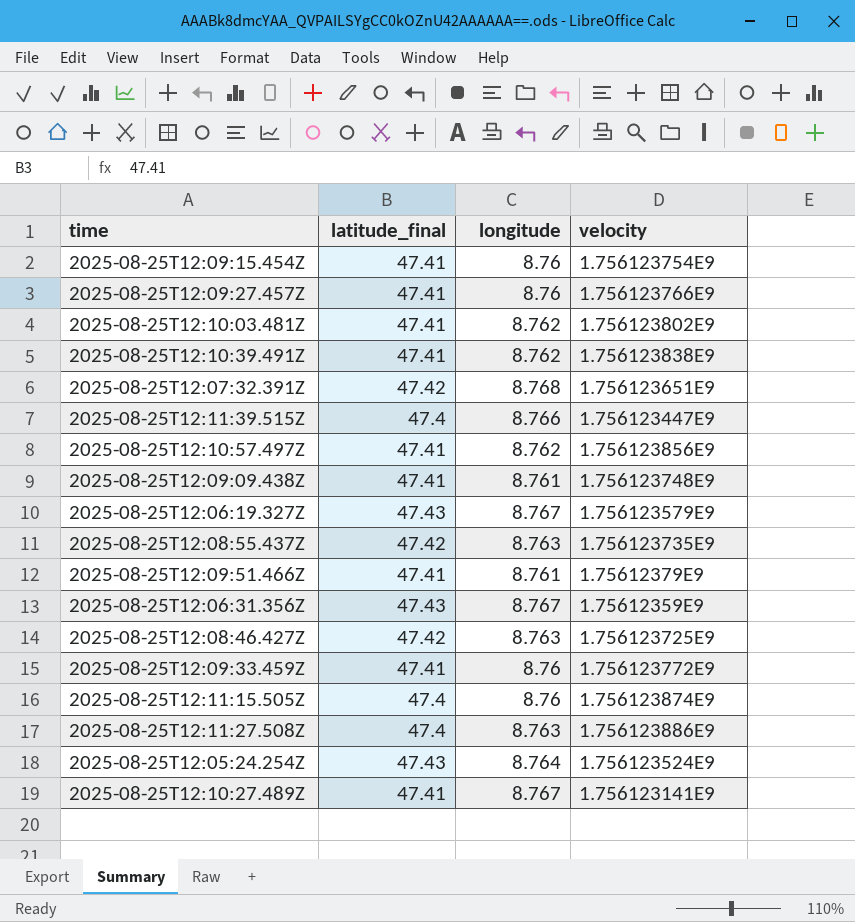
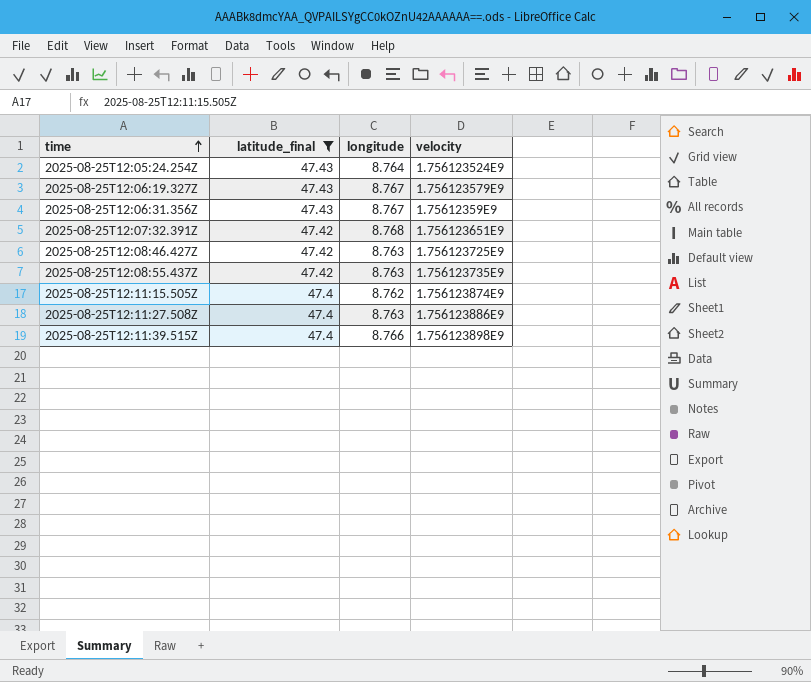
filter: none -> latitude_final != 47.41
row order: none -> time ascending
2025-08-25T12:11:15.505Z | longitude: 8.76 -> 8.762
2025-08-25T12:11:39.515Z | velocity: 1.756123447E9 -> 1.756123898E9

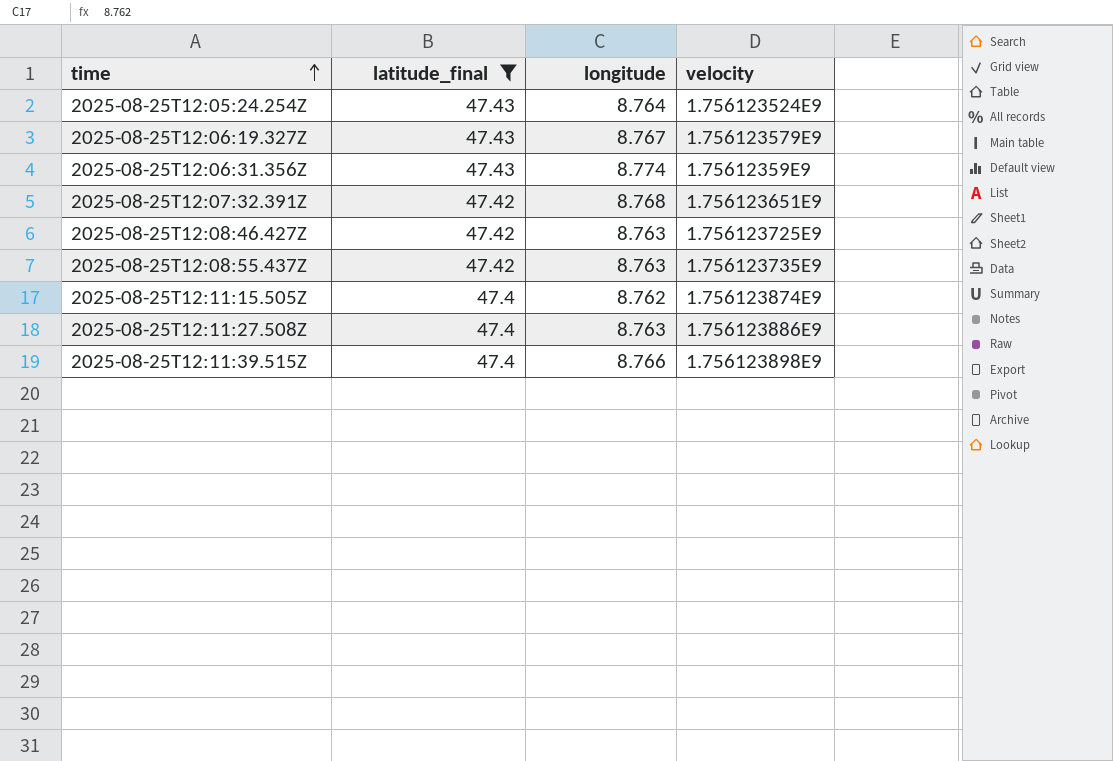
2025-08-25T12:06:31.356Z | longitude: 8.767 -> 8.774

